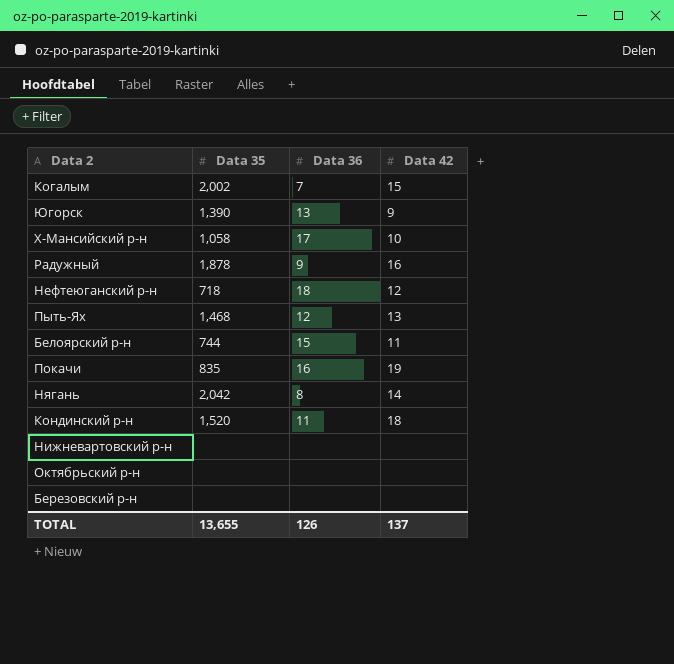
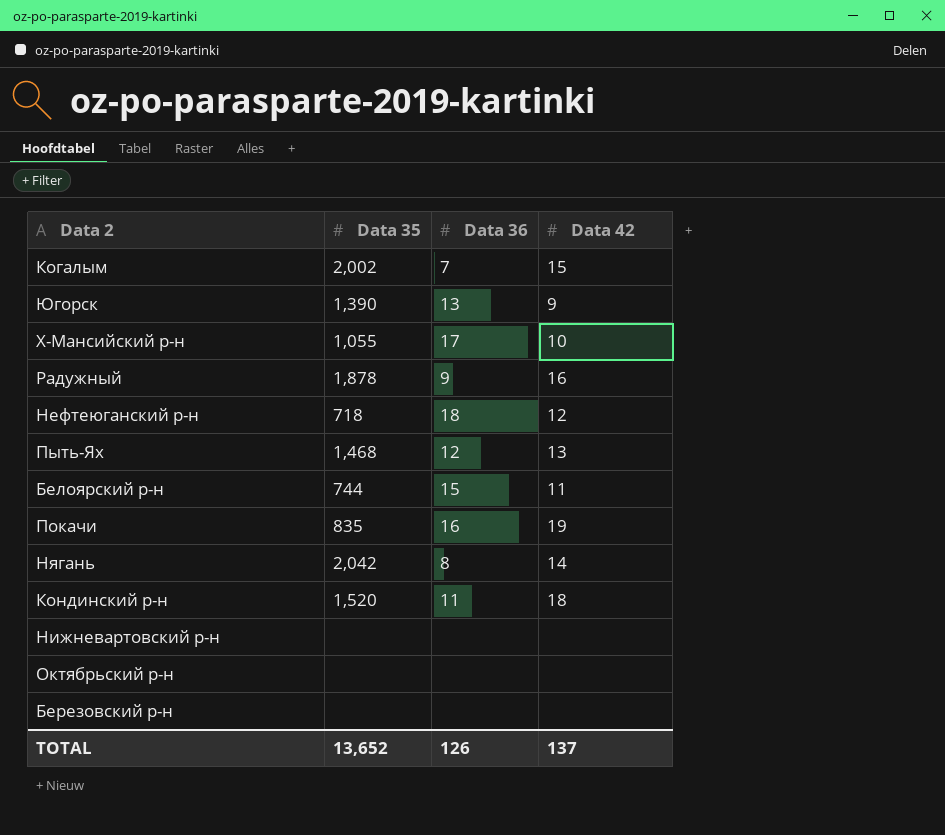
Х-Мансийский р-н | Data 35: 1,058 -> 1,055
TOTAL | Data 35: 13,655 -> 13,652

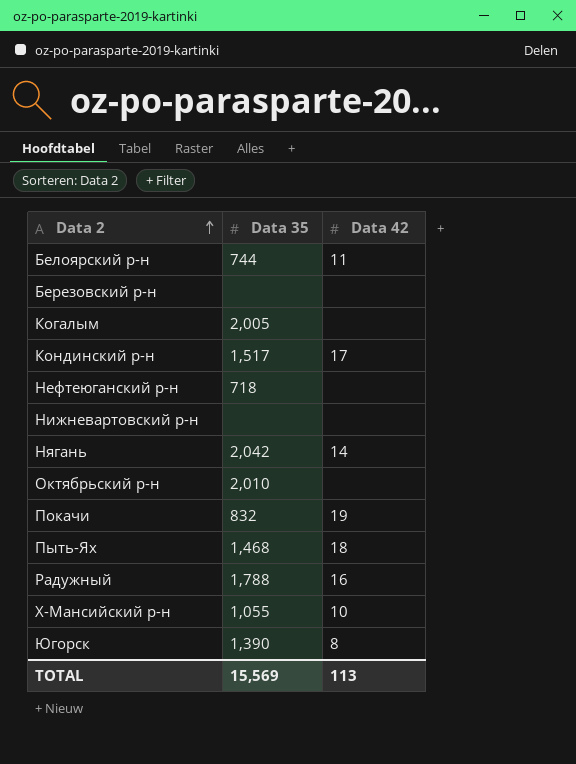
row order: none -> Data 2 ascending
column Data 36 | position: 3 -> none
Когалым | Data 35: 2,002 -> 2,005
Когалым | Data 42: 15 -> none
Кондинский р-н | Data 35: 1,520 -> 1,517
Кондинский р-н | Data 42: 18 -> 17
Нефтеюганский р-н | Data 42: 12 -> none
Октябрьский р-н | Data 35: none -> 2,010
Покачи | Data 35: 835 -> 832
Пыть-Ях | Data 42: 13 -> 18
Радужный | Data 35: 1,878 -> 1,788
Югорск | Data 42: 9 -> 8
TOTAL | Data 35: 13,652 -> 15,569
TOTAL | Data 42: 137 -> 113

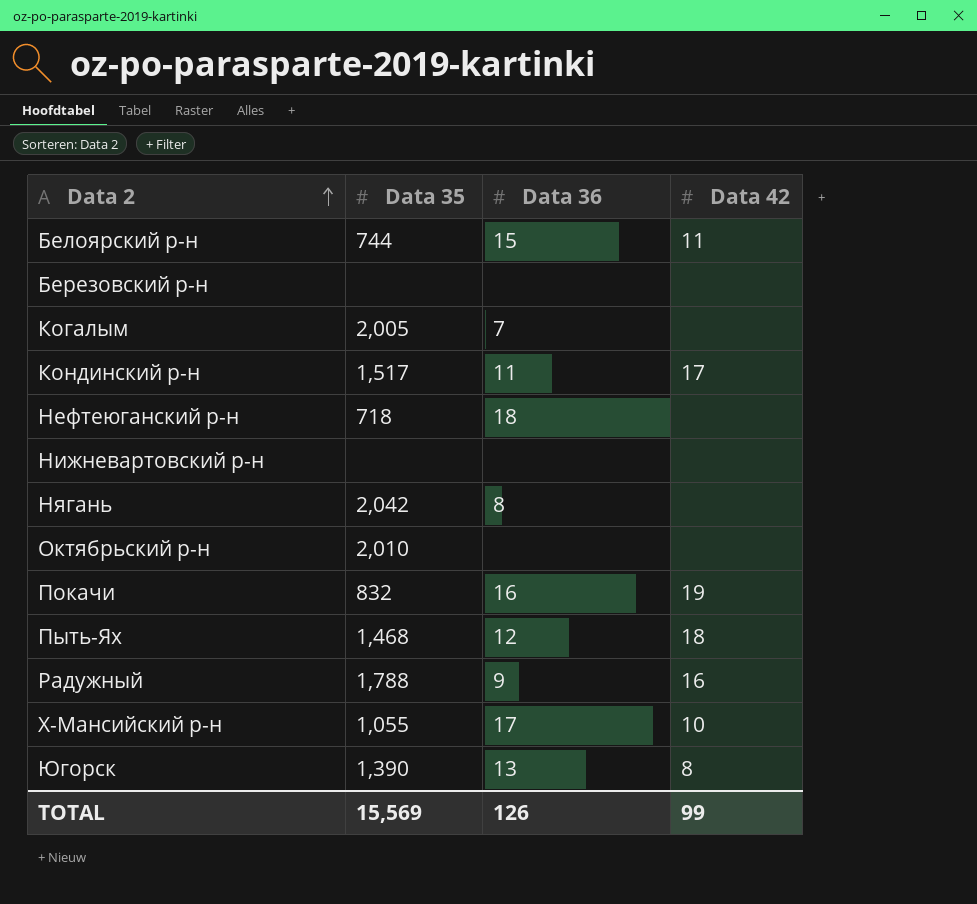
column Data 36 | position: none -> 3
Нягань | Data 42: 14 -> none
TOTAL | Data 42: 113 -> 99

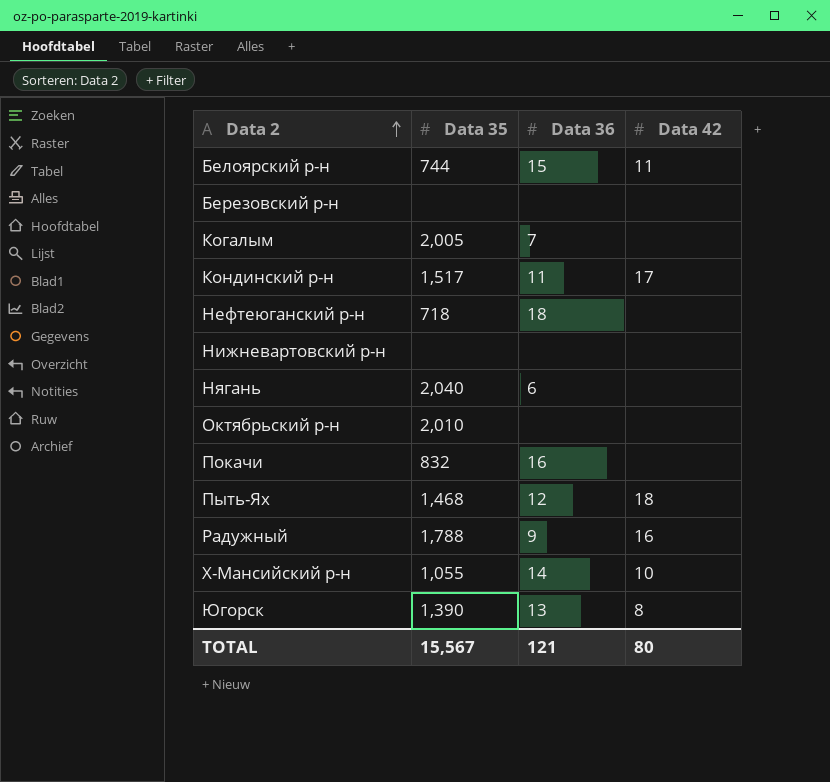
Нягань | Data 35: 2,042 -> 2,040
Нягань | Data 36: 8 -> 6
Покачи | Data 42: 19 -> none
Х-Мансийский р-н | Data 36: 17 -> 14
TOTAL | Data 35: 15,569 -> 15,567
TOTAL | Data 36: 126 -> 121
TOTAL | Data 42: 99 -> 80

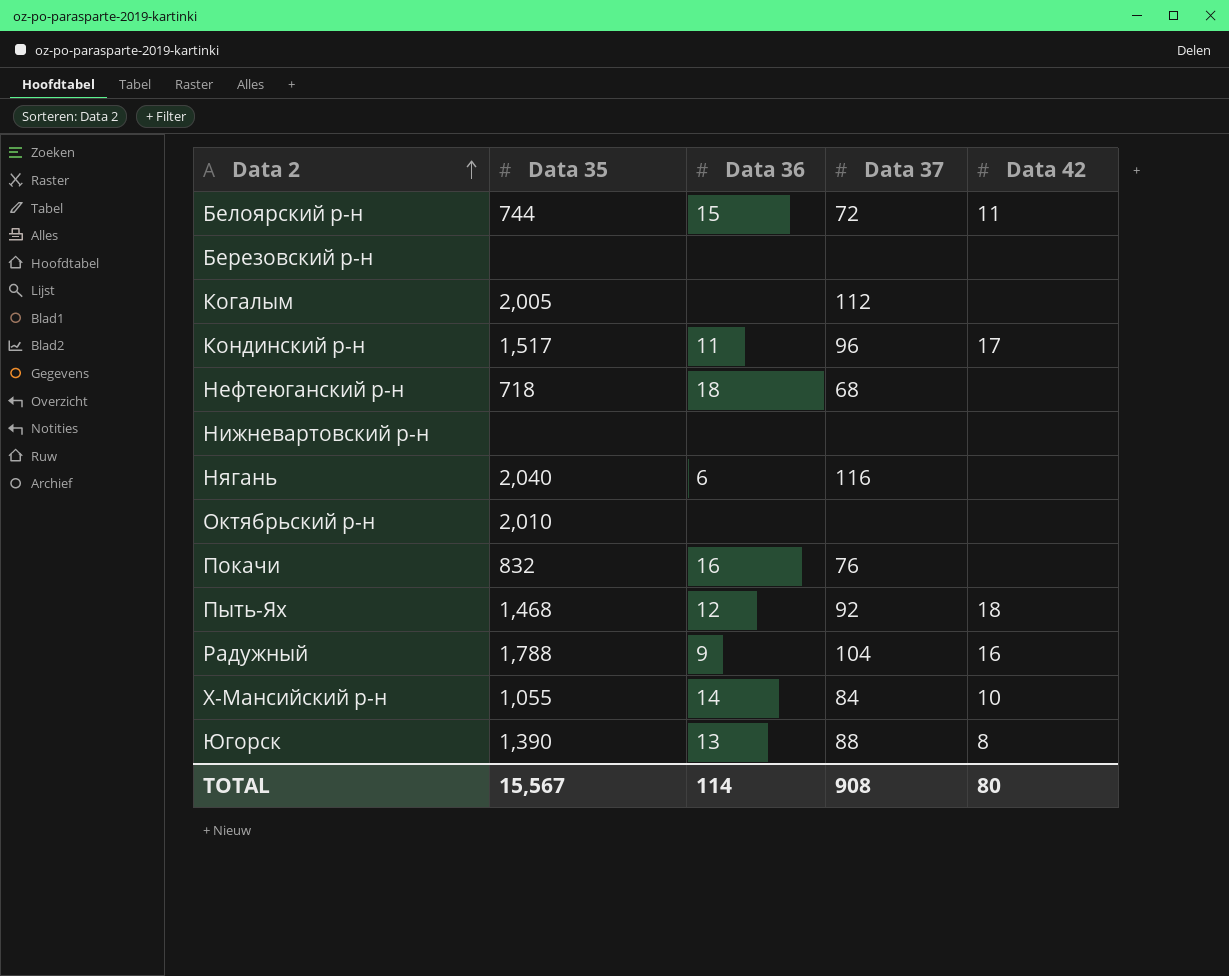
column Data 37 | position: none -> 4
Когалым | Data 36: 7 -> none
TOTAL | Data 36: 121 -> 114

